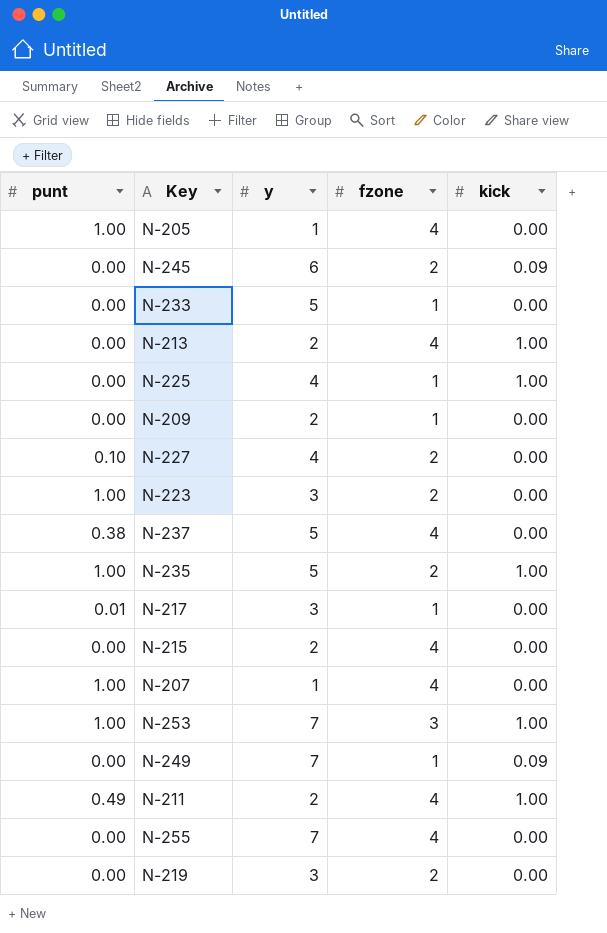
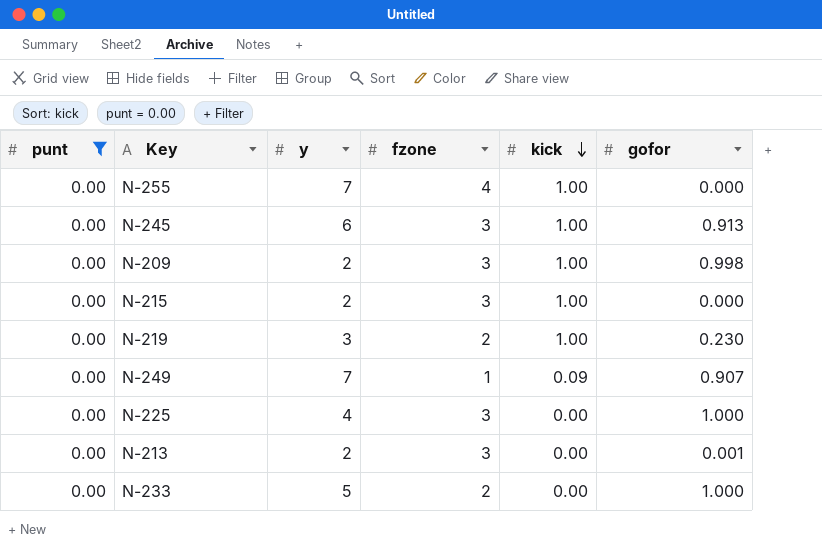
filter: none -> punt = 0.00
row order: none -> kick descending
column gofor | position: none -> 6
N-255 | kick: 0.00 -> 1.00
N-245 | fzone: 2 -> 3
N-245 | kick: 0.09 -> 1.00
N-209 | fzone: 1 -> 3
N-209 | kick: 0.00 -> 1.00
N-215 | fzone: 4 -> 3
N-215 | kick: 0.00 -> 1.00
N-219 | kick: 0.00 -> 1.00
N-225 | fzone: 1 -> 3
N-225 | kick: 1.00 -> 0.00
N-213 | fzone: 4 -> 3
N-213 | kick: 1.00 -> 0.00
N-233 | fzone: 1 -> 2

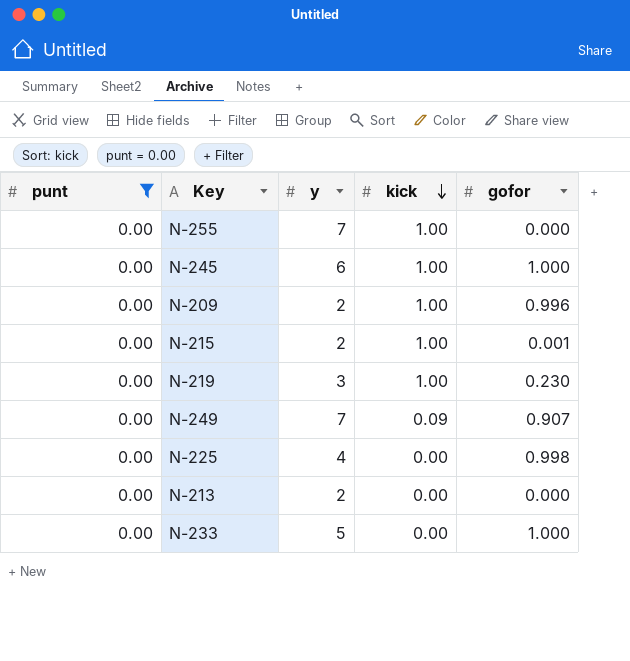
column fzone | position: 4 -> none
N-245 | gofor: 0.913 -> 1.000
N-209 | gofor: 0.998 -> 0.996
N-215 | gofor: 0.000 -> 0.001
N-225 | gofor: 1.000 -> 0.998
N-213 | gofor: 0.001 -> 0.000

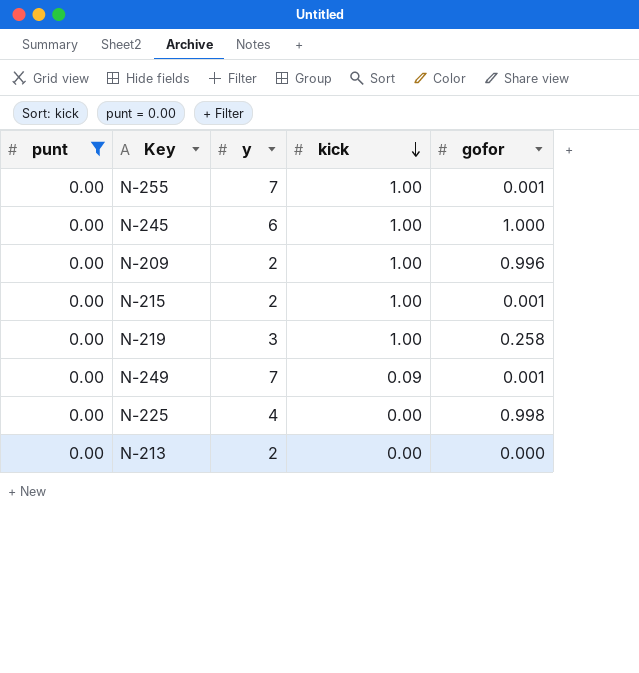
row N-233: 0.00 | 5 | 0.00 | 1.000 -> none
N-255 | gofor: 0.000 -> 0.001
N-219 | gofor: 0.230 -> 0.258
N-249 | gofor: 0.907 -> 0.001

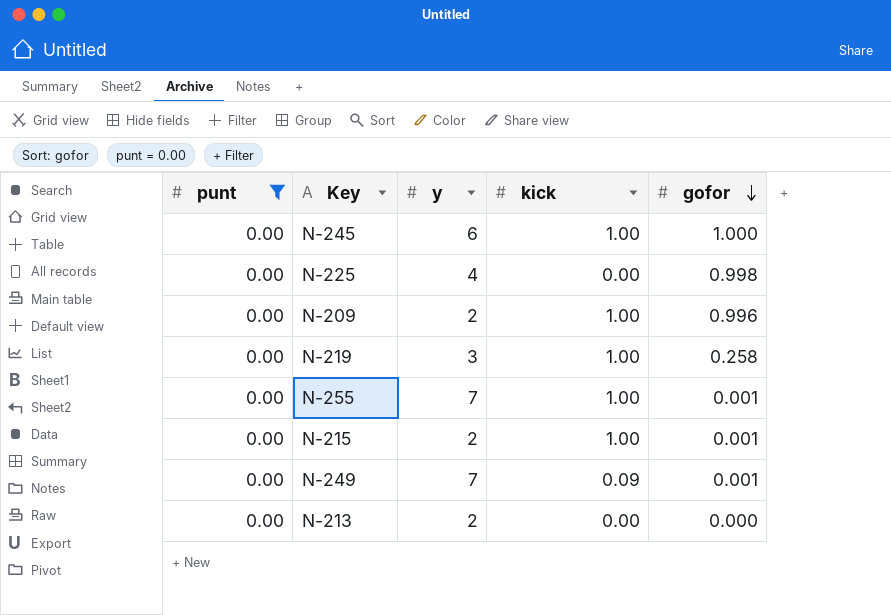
row order: kick descending -> gofor descending

